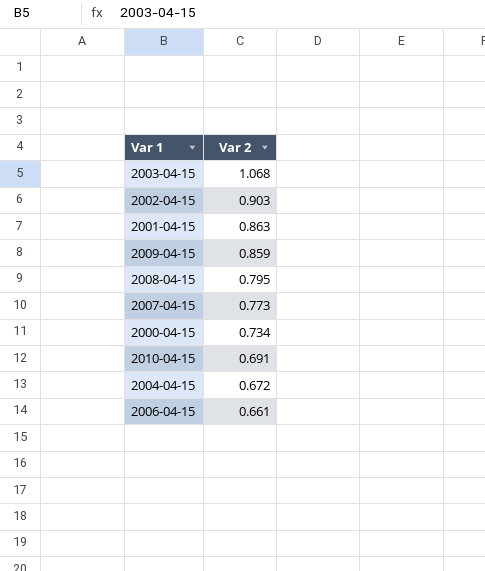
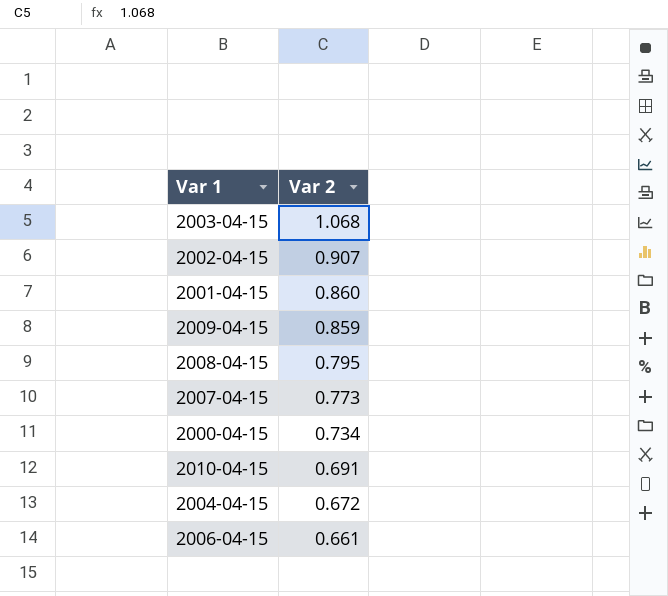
2002-04-15 | Var 2: 0.903 -> 0.907
2001-04-15 | Var 2: 0.863 -> 0.860

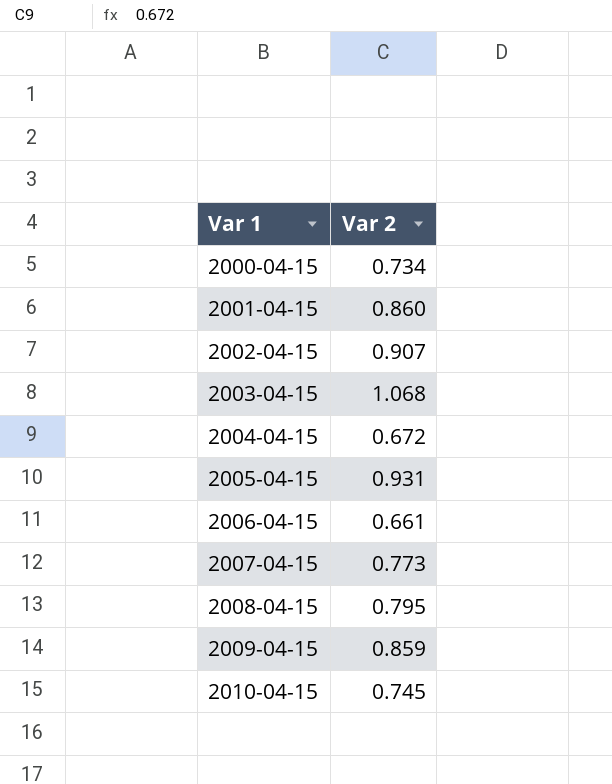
row order: Var 2 descending -> Var 1 ascending
row 2005-04-15: none -> 0.931
2010-04-15 | Var 2: 0.691 -> 0.745

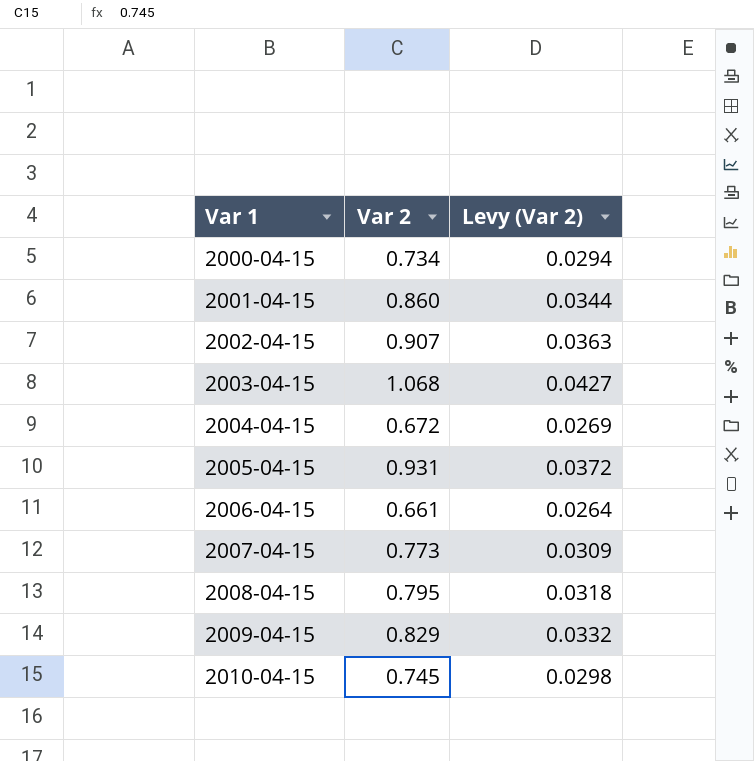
column Levy (Var 2) | formula: none -> [Var 2] * 0.04
2009-04-15 | Var 2: 0.859 -> 0.829

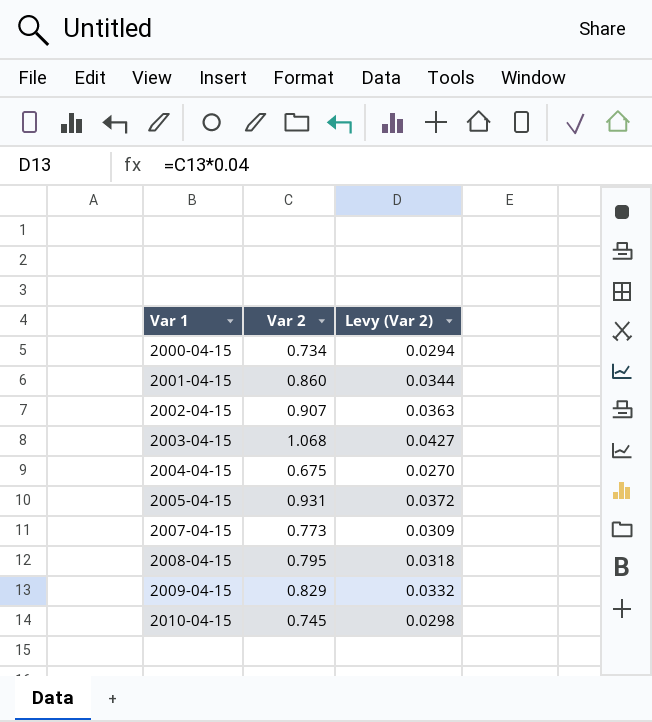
row 2006-04-15: 0.661 | 0.0264 -> none
2004-04-15 | Var 2: 0.672 -> 0.675
2004-04-15 | Levy (Var 2): 0.0269 -> 0.0270

